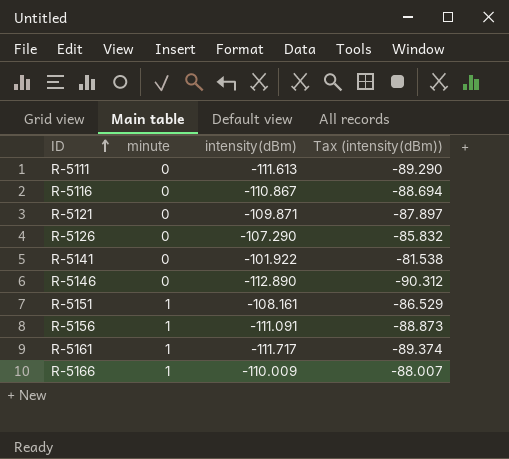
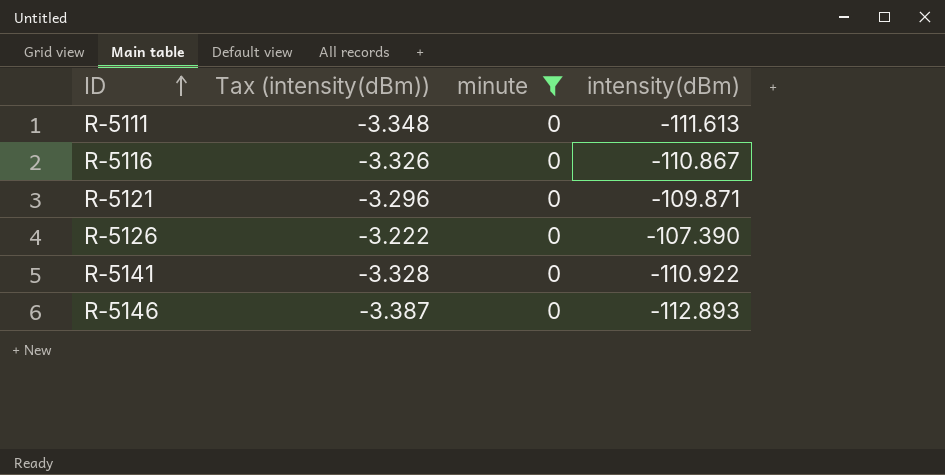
filter: none -> minute = 0
column Tax (intensity(dBm)) | formula: [intensity(dBm)] * 0.8 -> [intensity(dBm)] * 0.03
column Tax (intensity(dBm)) | position: 4 -> 2
R-5126 | intensity(dBm): -107.290 -> -107.390
R-5141 | intensity(dBm): -101.922 -> -110.922
R-5146 | intensity(dBm): -112.890 -> -112.893

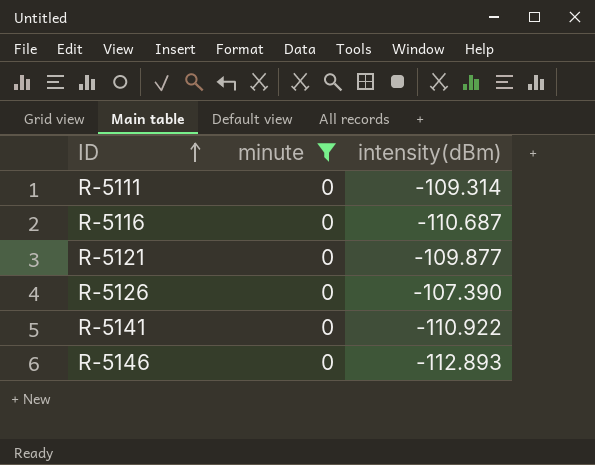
column Tax (intensity(dBm)) | formula: [intensity(dBm)] * 0.03 -> none
R-5111 | intensity(dBm): -111.613 -> -109.314
R-5116 | intensity(dBm): -110.867 -> -110.687
R-5121 | intensity(dBm): -109.871 -> -109.877

